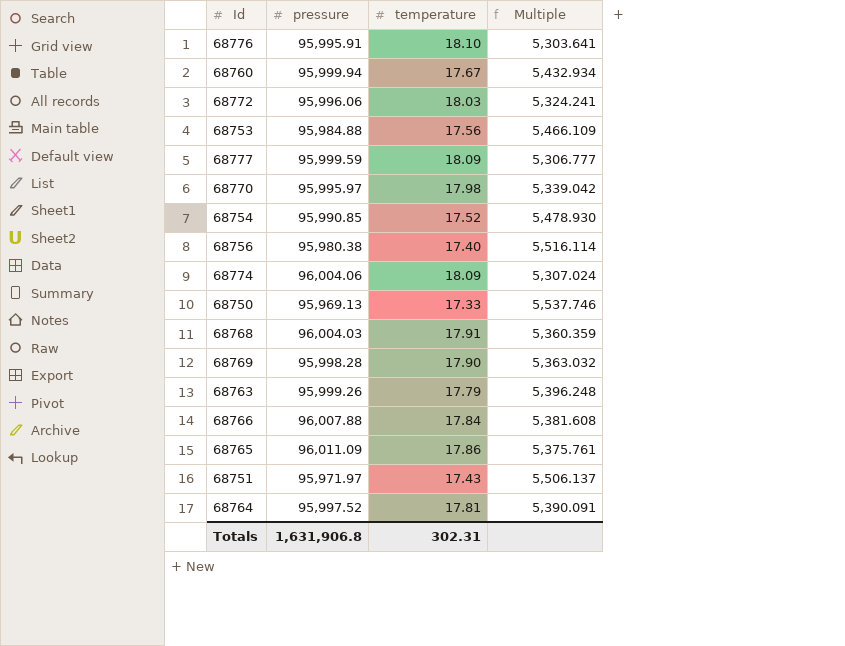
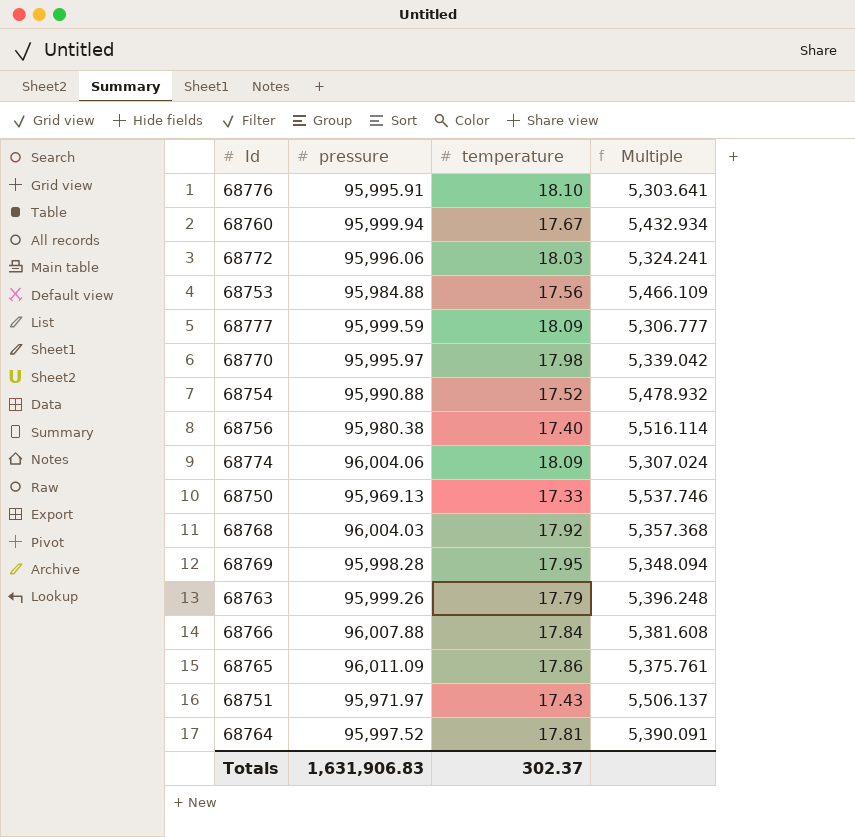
68754 | pressure: 95,990.85 -> 95,990.88
68754 | Multiple: 5,478.930 -> 5,478.932
68768 | temperature: 17.91 -> 17.92
68768 | Multiple: 5,360.359 -> 5,357.368
68769 | temperature: 17.90 -> 17.95
68769 | Multiple: 5,363.032 -> 5,348.094
Totals | pressure: 1,631,906.8 -> 1,631,906.83
Totals | temperature: 302.31 -> 302.37

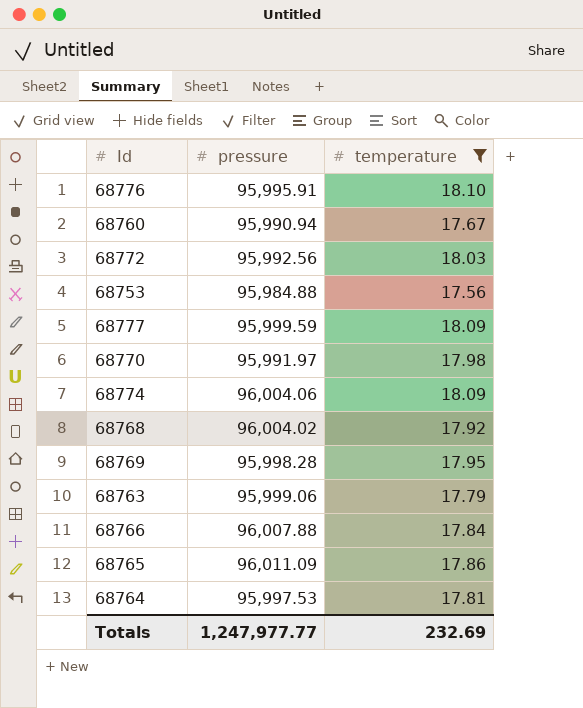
filter: none -> temperature >= 17.56
column Multiple | formula: [pressure] / [temperature] -> none
68760 | pressure: 95,999.94 -> 95,990.94
68772 | pressure: 95,996.06 -> 95,992.56
68770 | pressure: 95,995.97 -> 95,991.97
68768 | pressure: 96,004.03 -> 96,004.02
68763 | pressure: 95,999.26 -> 95,999.06
68764 | pressure: 95,997.52 -> 95,997.53
Totals | pressure: 1,631,906.83 -> 1,247,977.77
Totals | temperature: 302.37 -> 232.69

